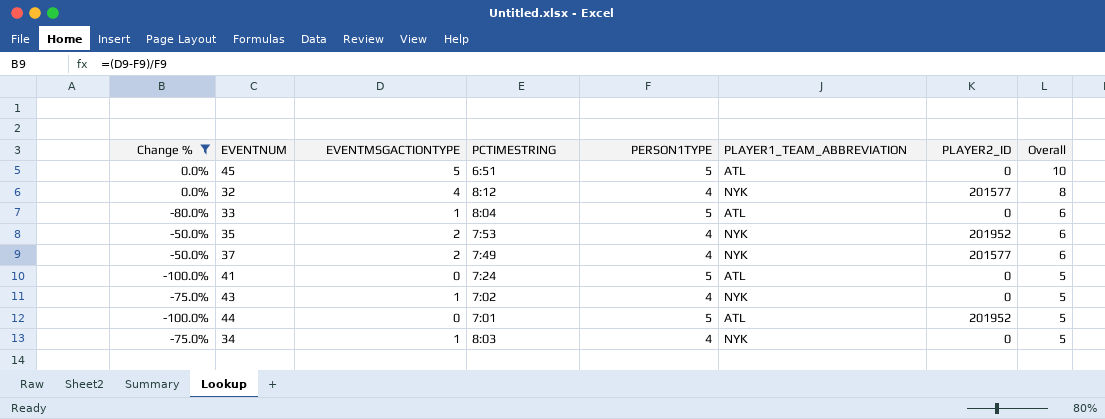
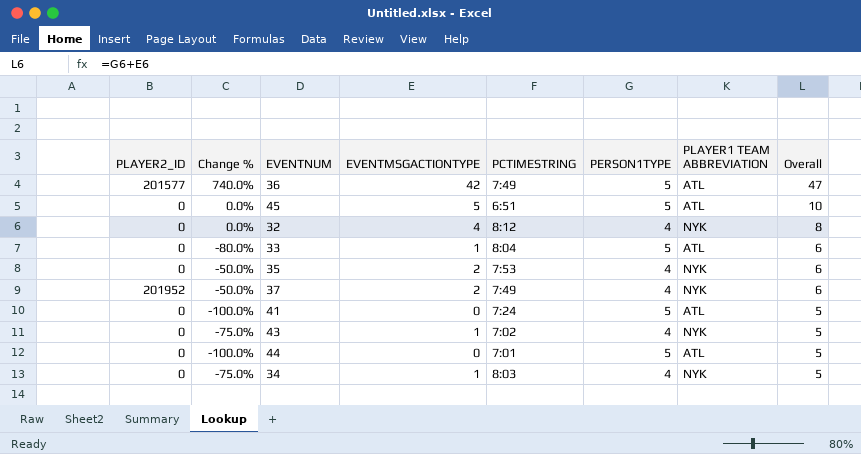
filter: Change % != 740.0% -> none
column PLAYER2_ID | position: 7 -> 1
column name: PLAYER1_TEAM_ABBREVIATION -> PLAYER1 TEAM ABBREVIATION
32 | PLAYER2_ID: 201577 -> 0
35 | PLAYER2_ID: 201952 -> 0
37 | PLAYER2_ID: 201577 -> 201952
44 | PLAYER2_ID: 201952 -> 0

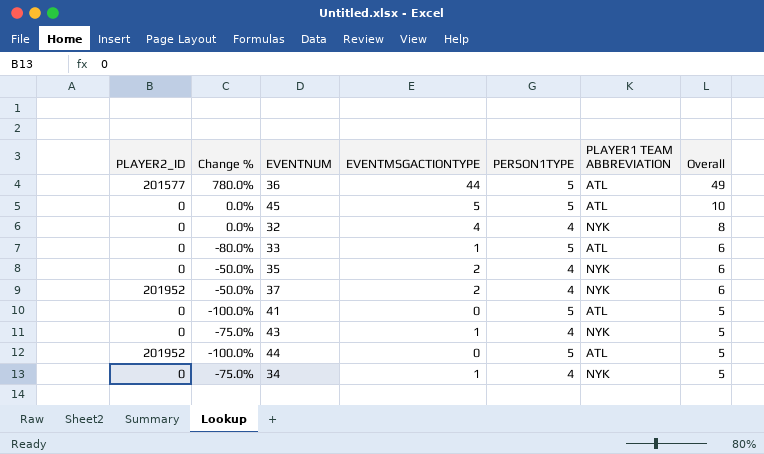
column PCTIMESTRING | position: 5 -> none
36 | Change %: 740.0% -> 780.0%
36 | EVENTMSGACTIONTYPE: 42 -> 44
36 | Overall: 47 -> 49
44 | PLAYER2_ID: 0 -> 201952

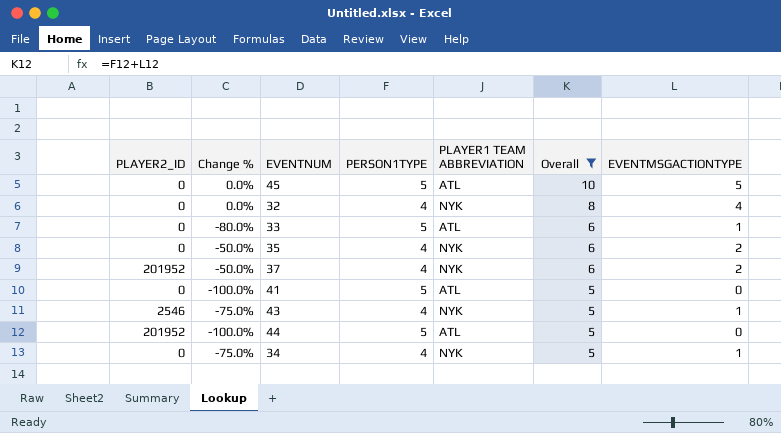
filter: none -> Overall != 49
column EVENTMSGACTIONTYPE | position: 4 -> 7
43 | PLAYER2_ID: 0 -> 2546

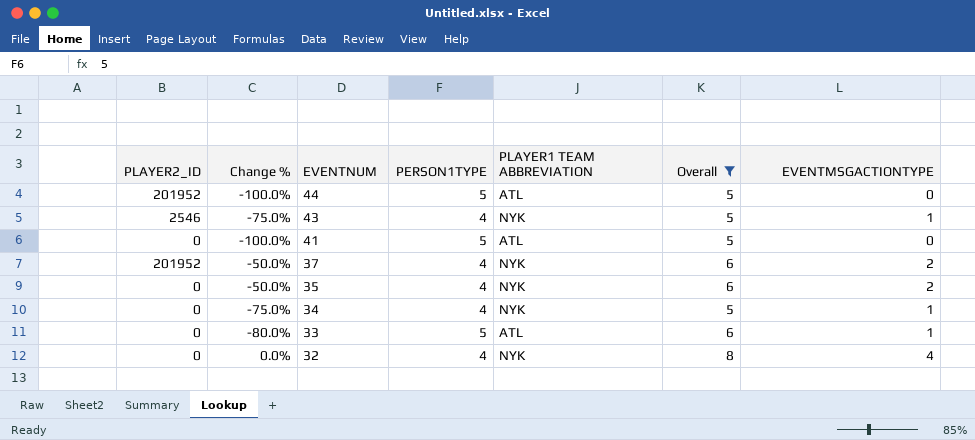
row order: Overall descending -> EVENTNUM descending
row 45: 0 | 0.0% | 5 | ATL | 10 | 5 -> none

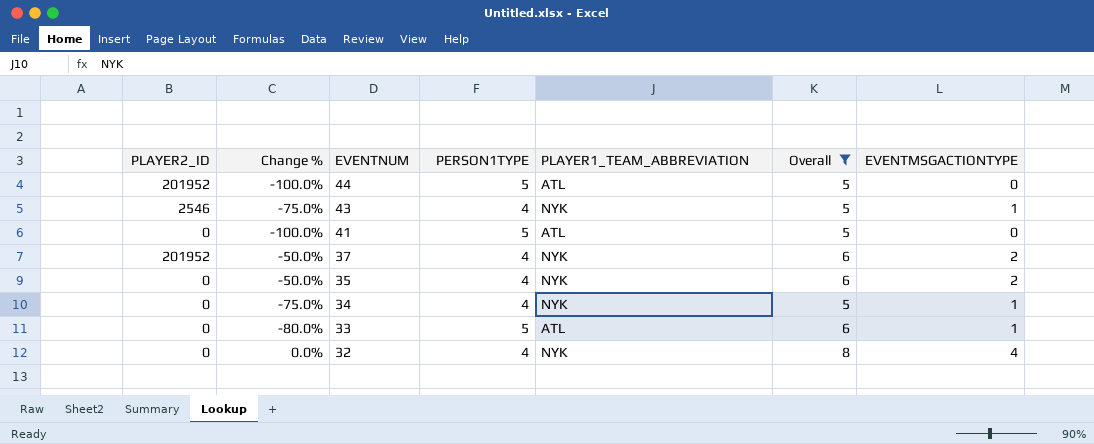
column name: PLAYER1 TEAM ABBREVIATION -> PLAYER1_TEAM_ABBREVIATION

